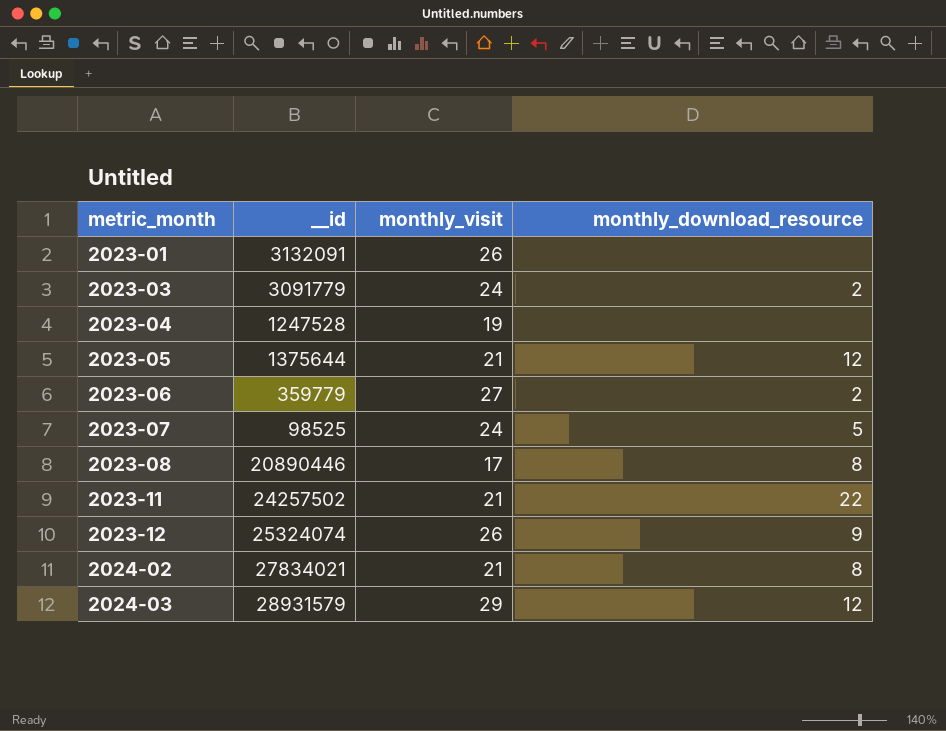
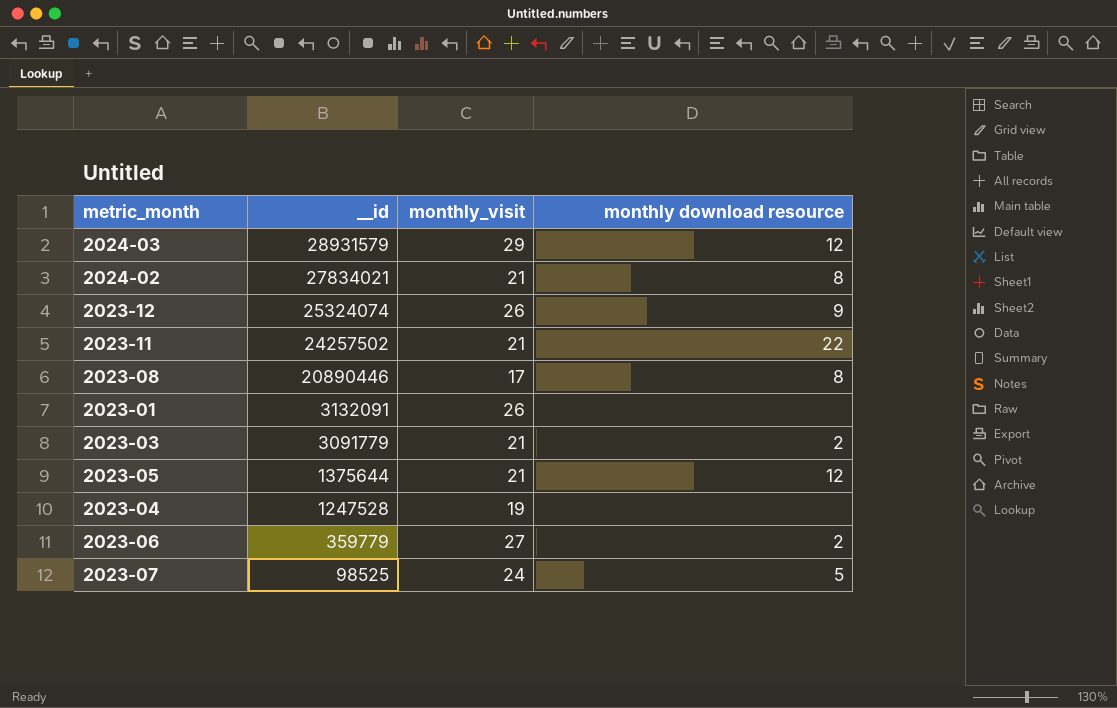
row order: metric_month ascending -> __id descending
column name: monthly_download_resource -> monthly download resource
2023-03 | monthly_visit: 24 -> 21

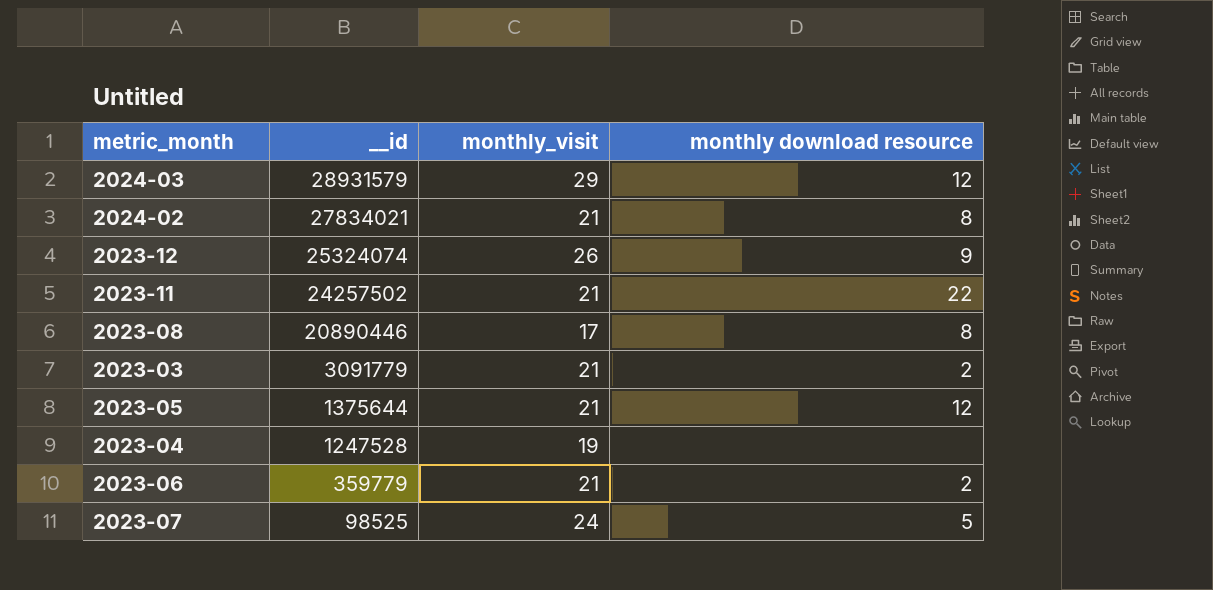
row 2023-01: 3132091 | 26 | none -> none
2023-06 | monthly_visit: 27 -> 21

